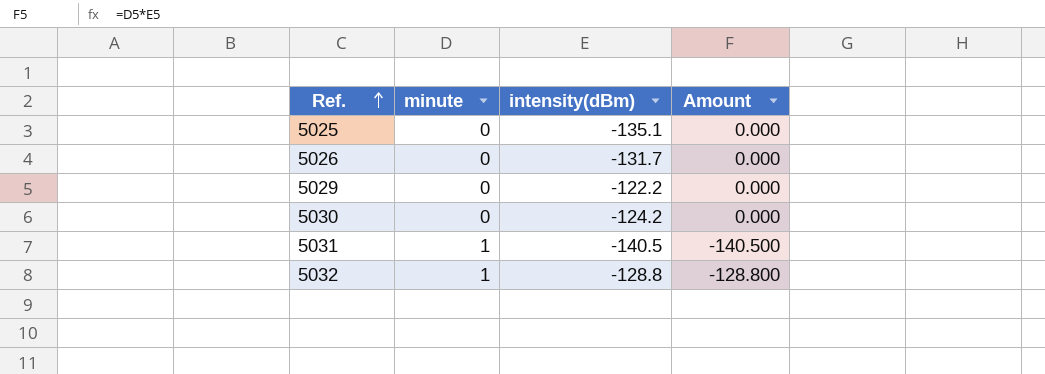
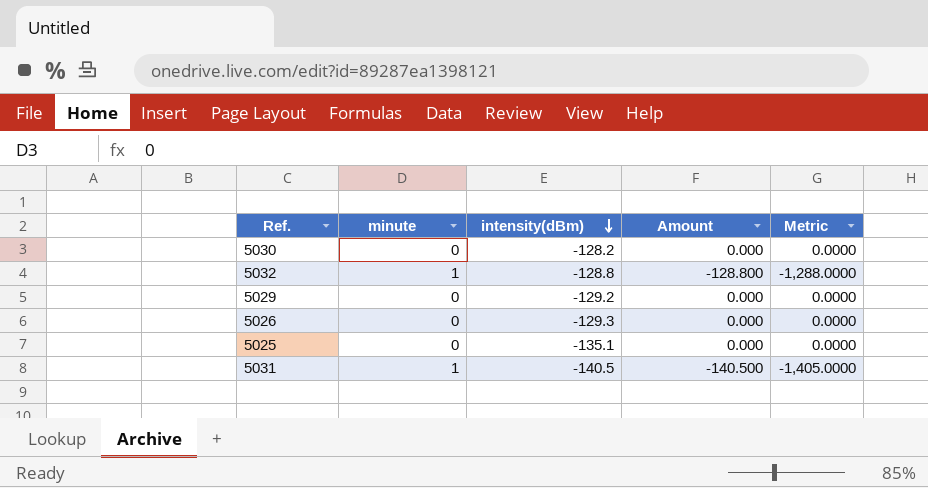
row order: Ref. ascending -> intensity(dBm) descending
column Metric | formula: none -> [Amount] * 10
5030 | intensity(dBm): -124.2 -> -128.2
5029 | intensity(dBm): -122.2 -> -129.2
5026 | intensity(dBm): -131.7 -> -129.3

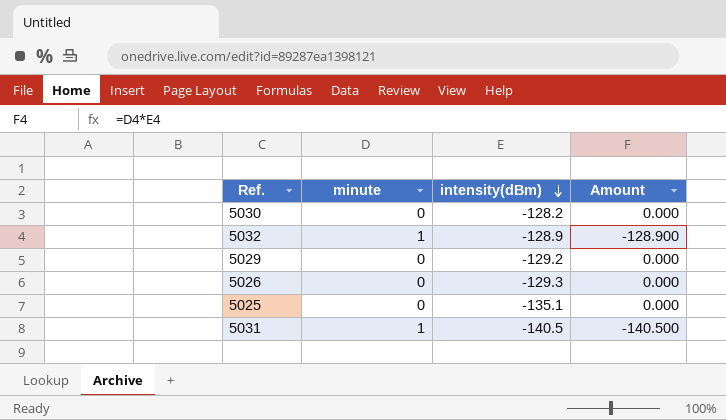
column Metric | formula: [Amount] * 10 -> none
5032 | intensity(dBm): -128.8 -> -128.9
5032 | Amount: -128.800 -> -128.900

